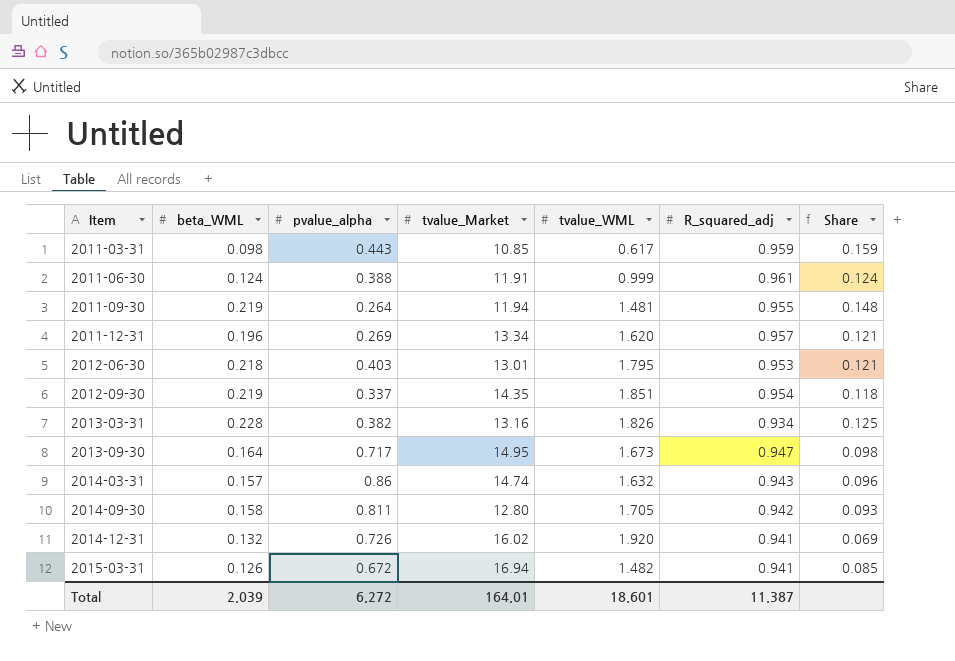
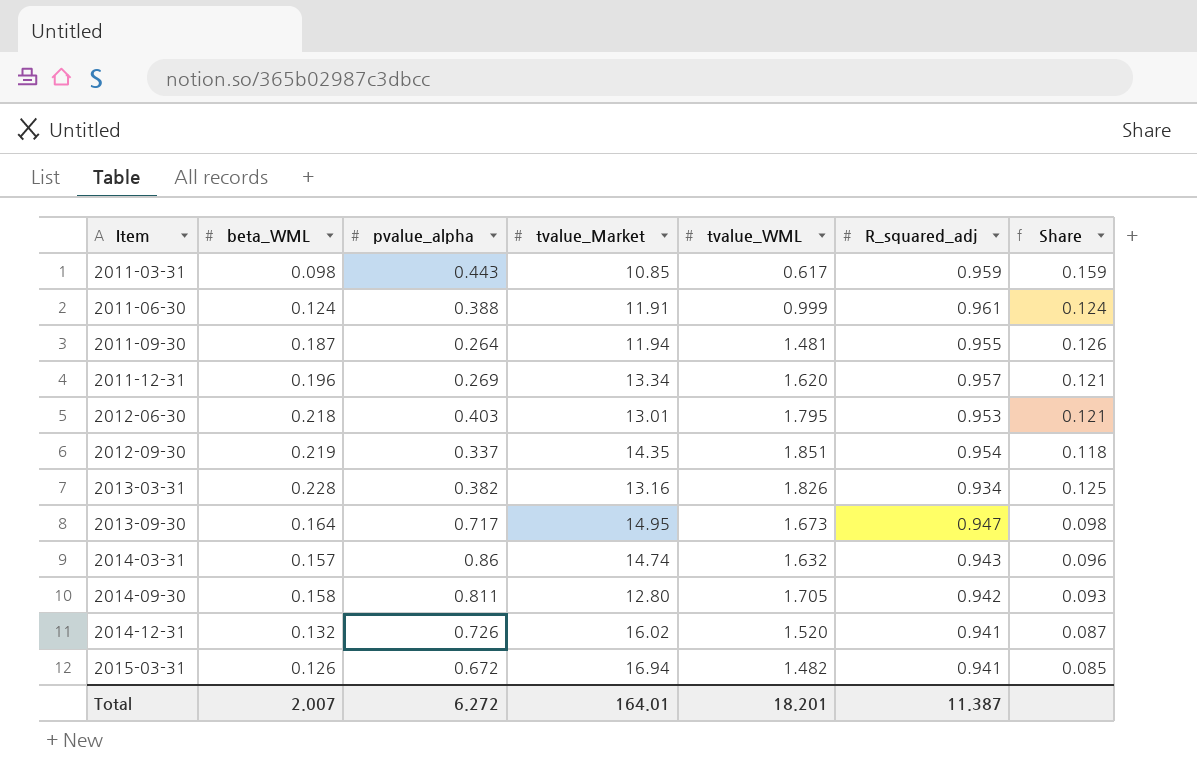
2011-09-30 | beta_WML: 0.219 -> 0.187
2011-09-30 | Share: 0.148 -> 0.126
2014-12-31 | tvalue_WML: 1.920 -> 1.520
2014-12-31 | Share: 0.069 -> 0.087
Total | beta_WML: 2.039 -> 2.007
Total | tvalue_WML: 18.601 -> 18.201

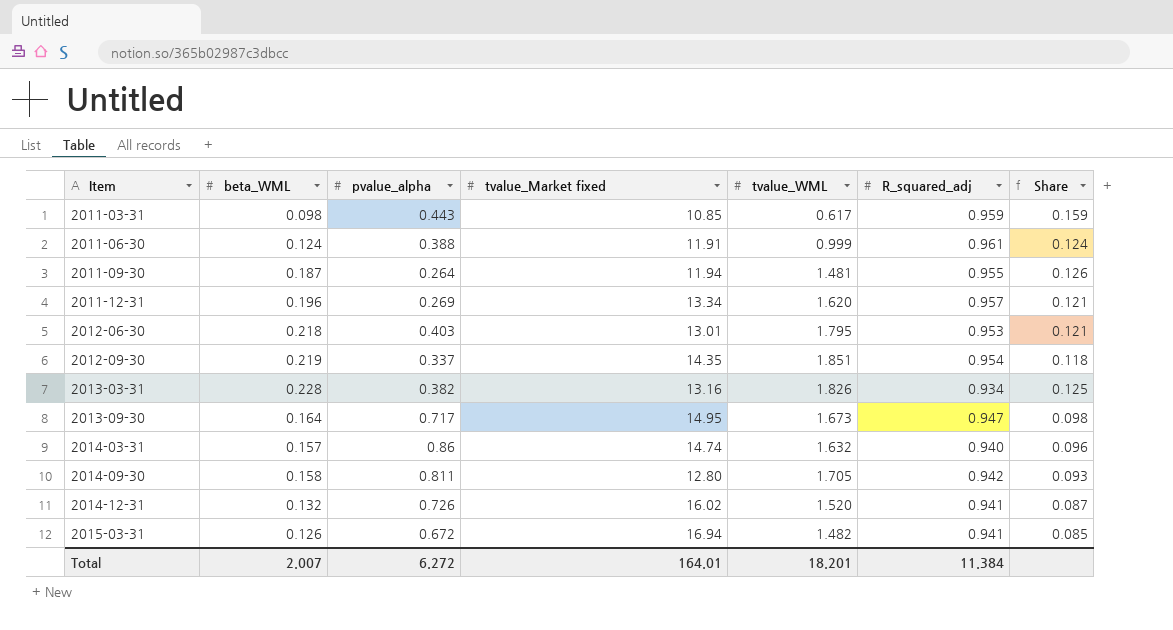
column name: tvalue_Market -> tvalue_Market fixed
2014-03-31 | R_squared_adj: 0.943 -> 0.940
Total | R_squared_adj: 11.387 -> 11.384

